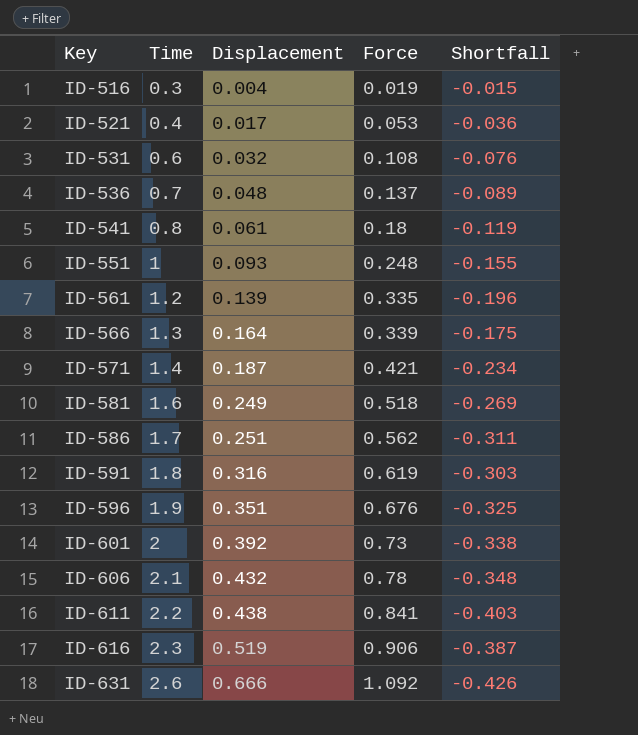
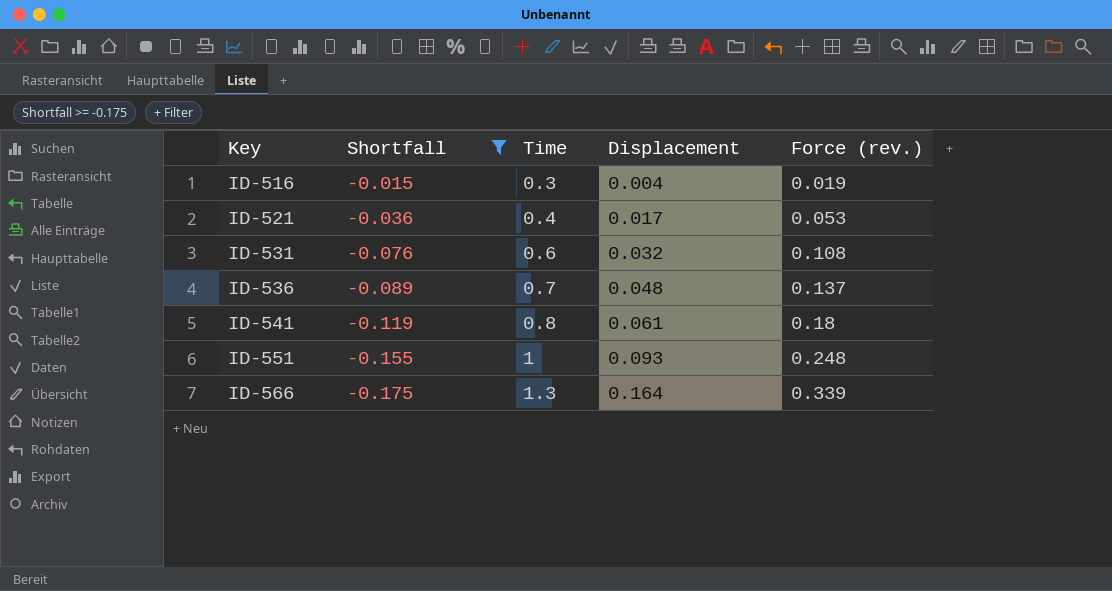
filter: none -> Shortfall >= -0.175
column Shortfall | position: 5 -> 2
column name: Force -> Force (rev.)

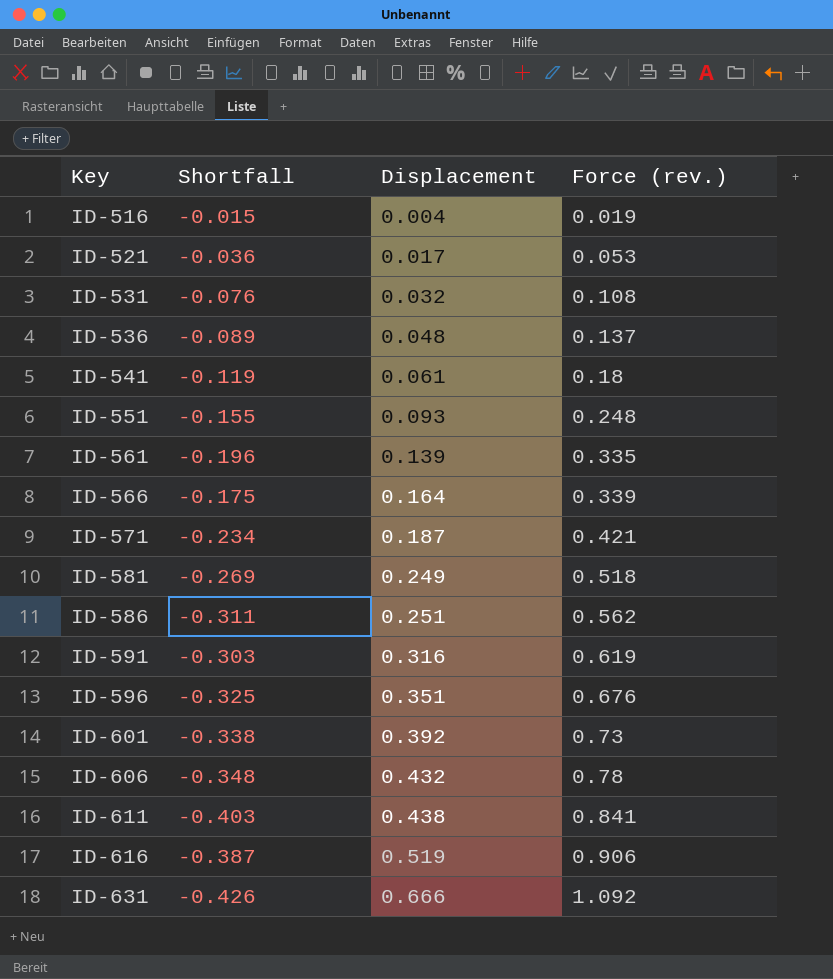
filter: Shortfall >= -0.175 -> none
column Time | position: 3 -> none

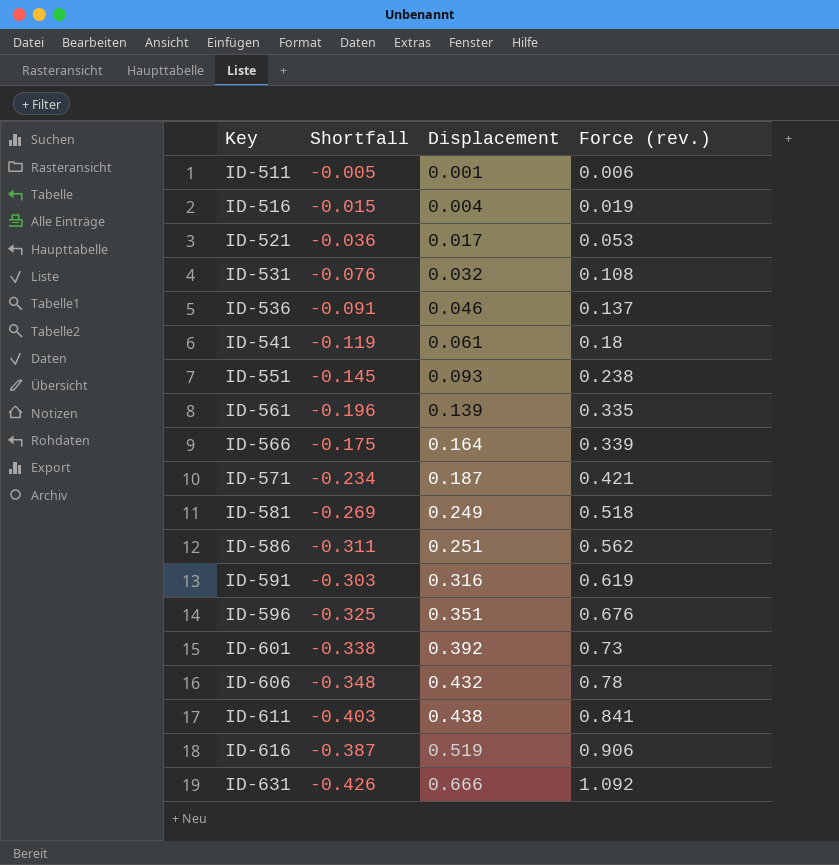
row ID-511: none -> -0.005 | 0.001 | 0.006
ID-536 | Shortfall: -0.089 -> -0.091
ID-536 | Displacement: 0.048 -> 0.046
ID-551 | Shortfall: -0.155 -> -0.145
ID-551 | Force (rev.): 0.248 -> 0.238

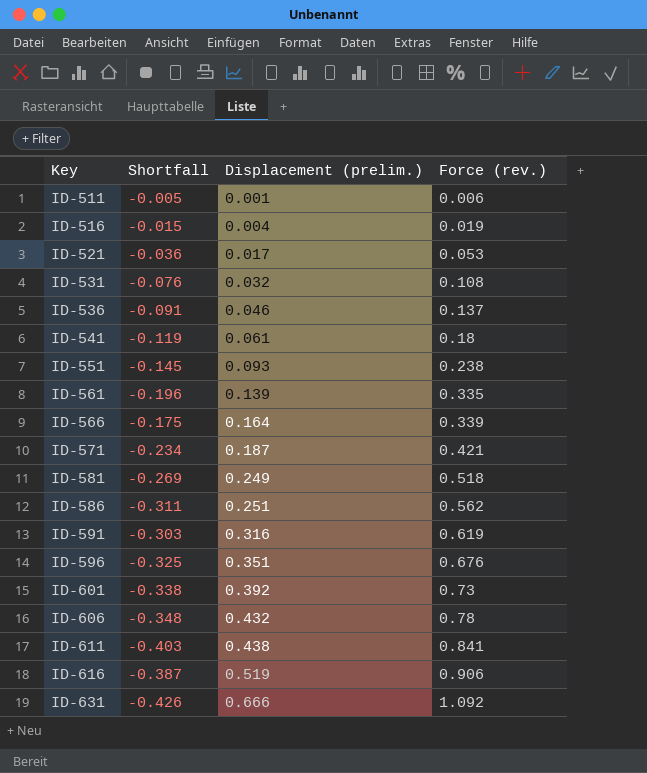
column name: Displacement -> Displacement (prelim.)

